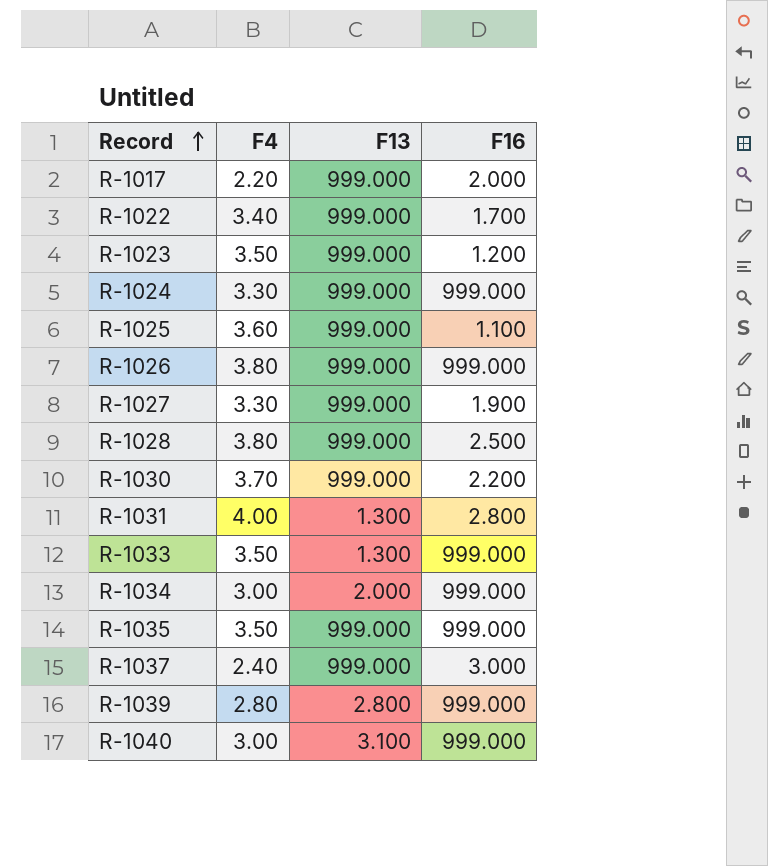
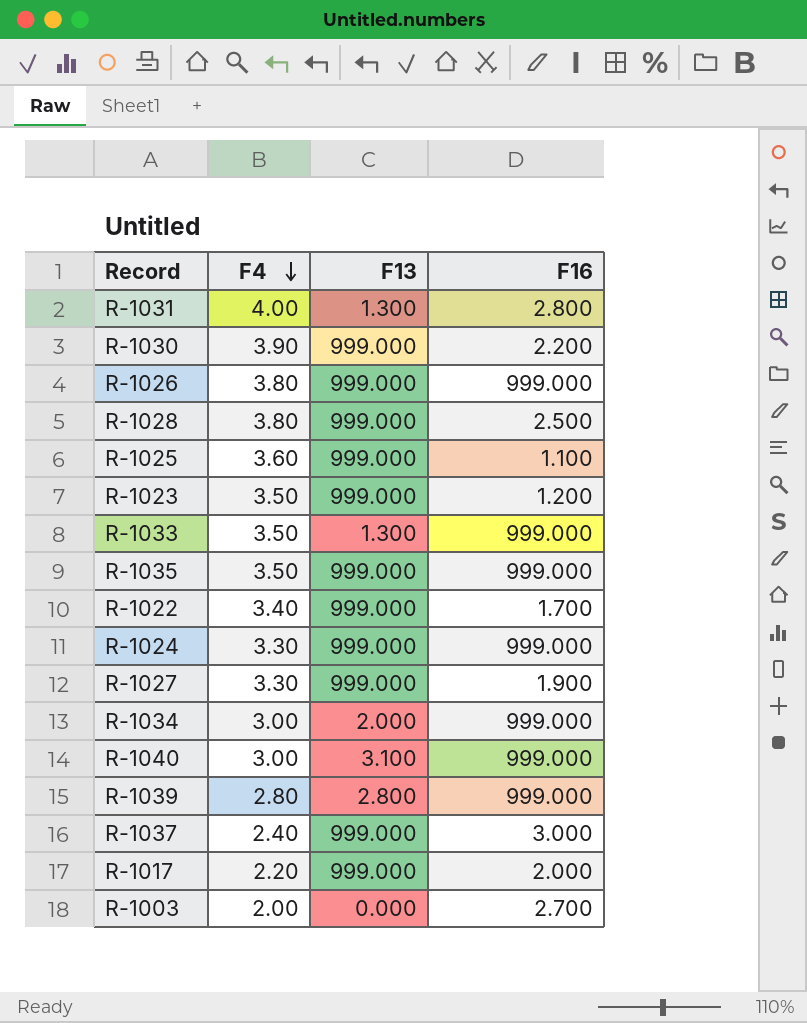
row order: Record ascending -> F4 descending
R-1030 | F4: 3.70 -> 3.90
row R-1003: none -> 2.00 | 0.000 | 2.700

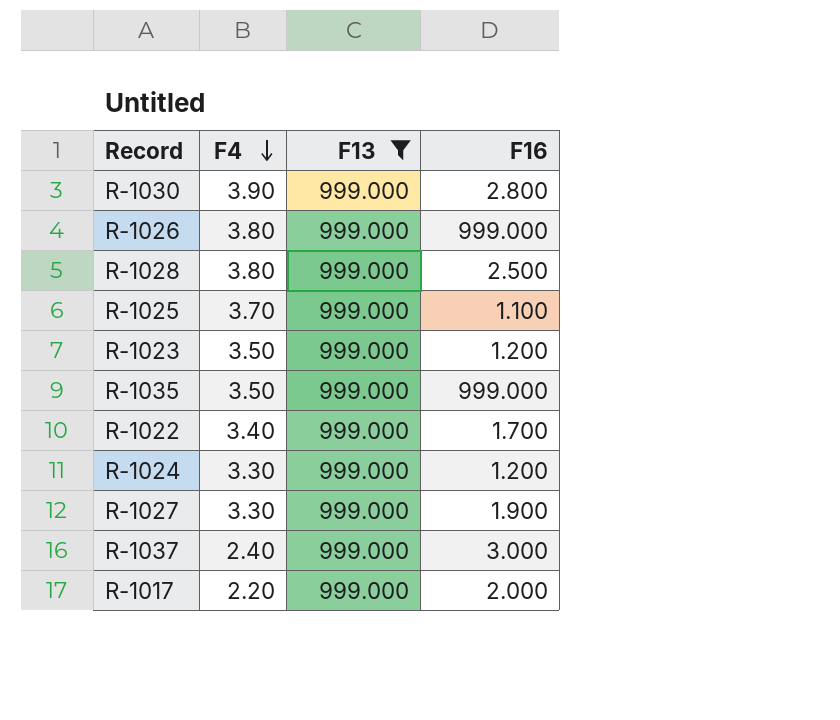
filter: none -> F13 = 999.000
R-1030 | F16: 2.200 -> 2.800
R-1025 | F4: 3.60 -> 3.70
R-1024 | F16: 999.000 -> 1.200

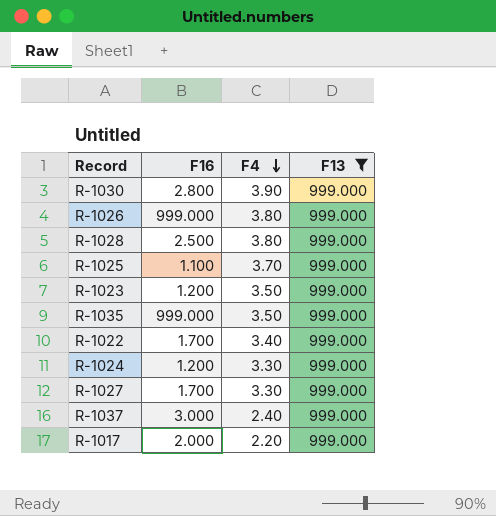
column F16 | position: 4 -> 2
R-1027 | F16: 1.900 -> 1.700

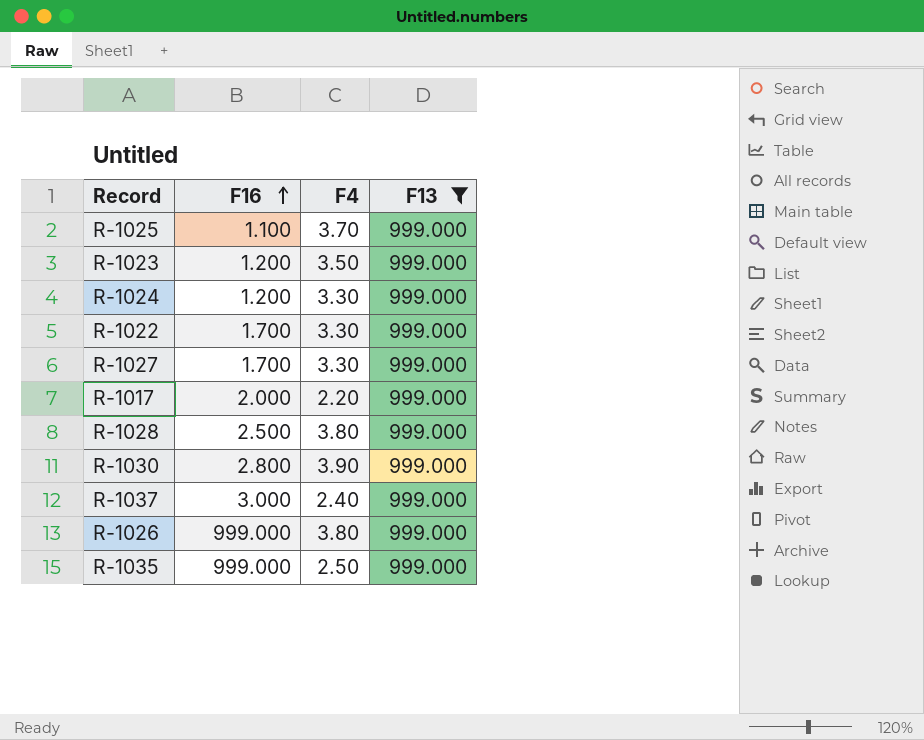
row order: F4 descending -> F16 ascending
R-1022 | F4: 3.40 -> 3.30
R-1035 | F4: 3.50 -> 2.50

